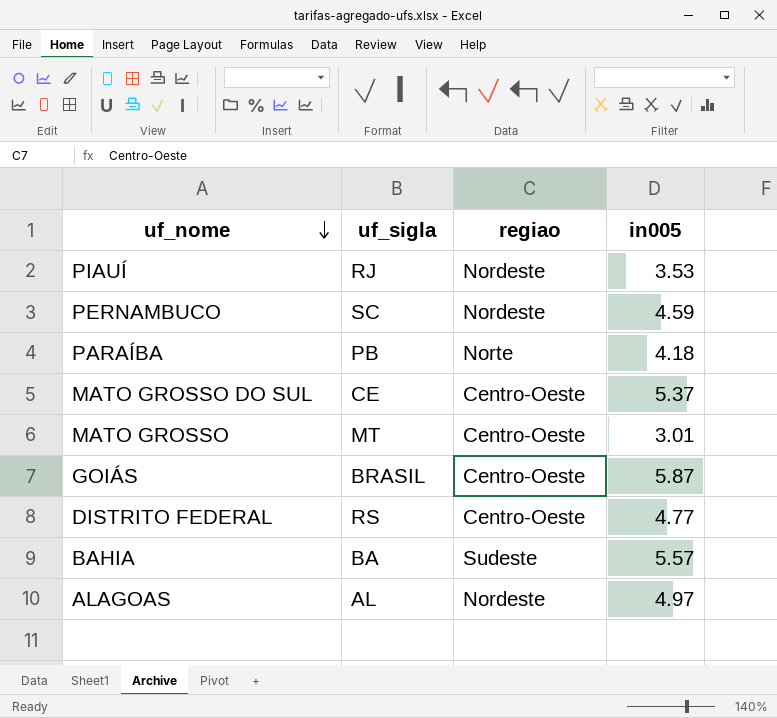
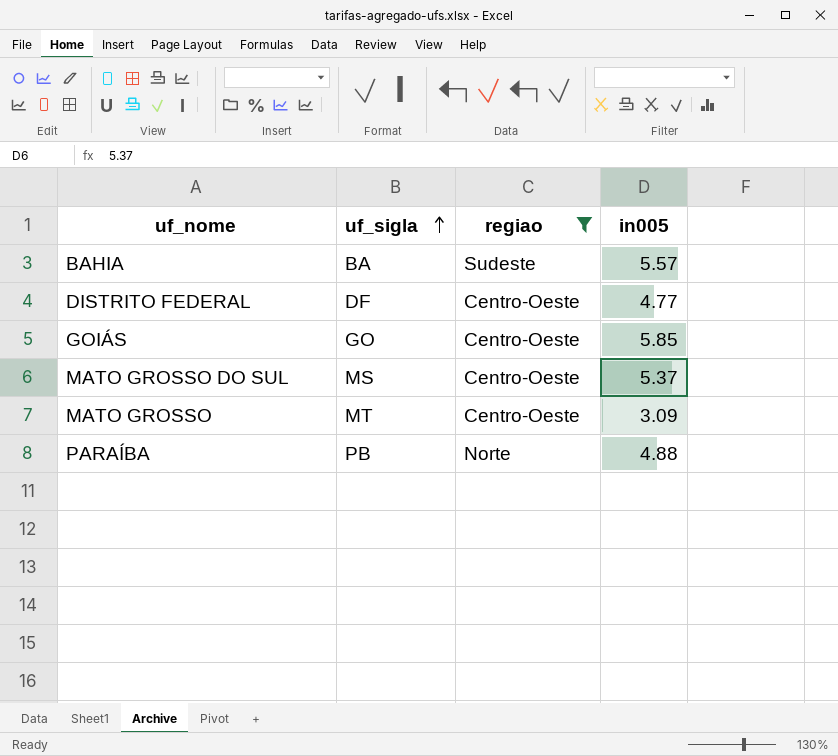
filter: none -> regiao != Nordeste
row order: uf_nome descending -> uf_sigla ascending
DISTRITO FEDERAL | uf_sigla: RS -> DF
GOIÁS | uf_sigla: BRASIL -> GO
GOIÁS | in005: 5.87 -> 5.85
MATO GROSSO DO SUL | uf_sigla: CE -> MS
MATO GROSSO | in005: 3.01 -> 3.09
PARAÍBA | in005: 4.18 -> 4.88

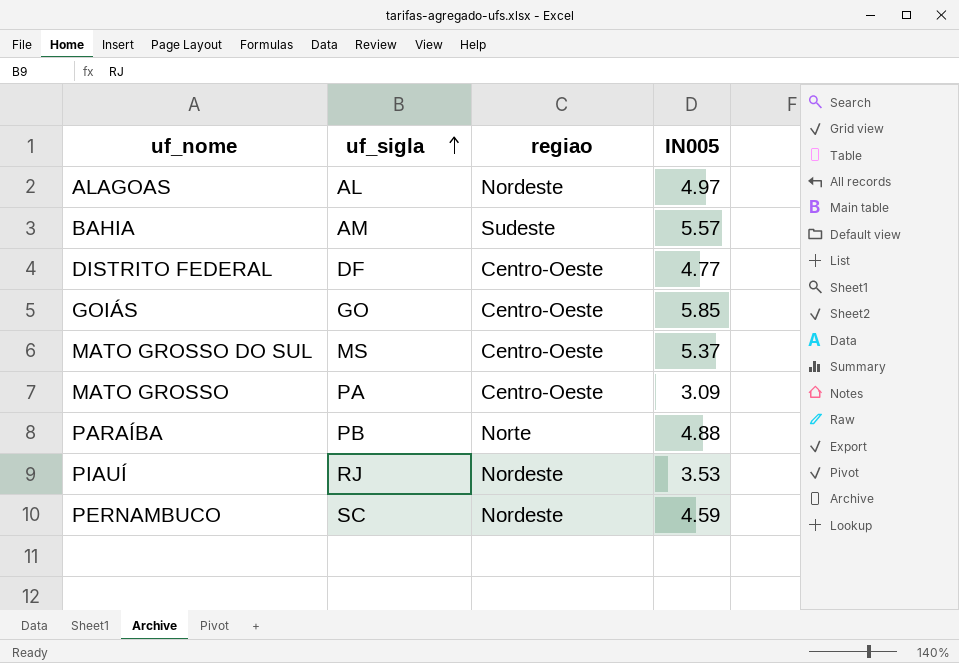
filter: regiao != Nordeste -> none
column name: in005 -> IN005
BAHIA | uf_sigla: BA -> AM
MATO GROSSO | uf_sigla: MT -> PA

